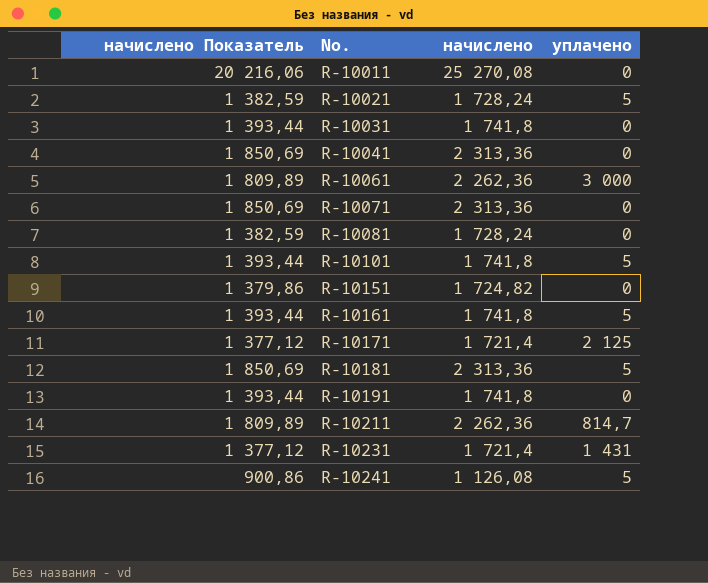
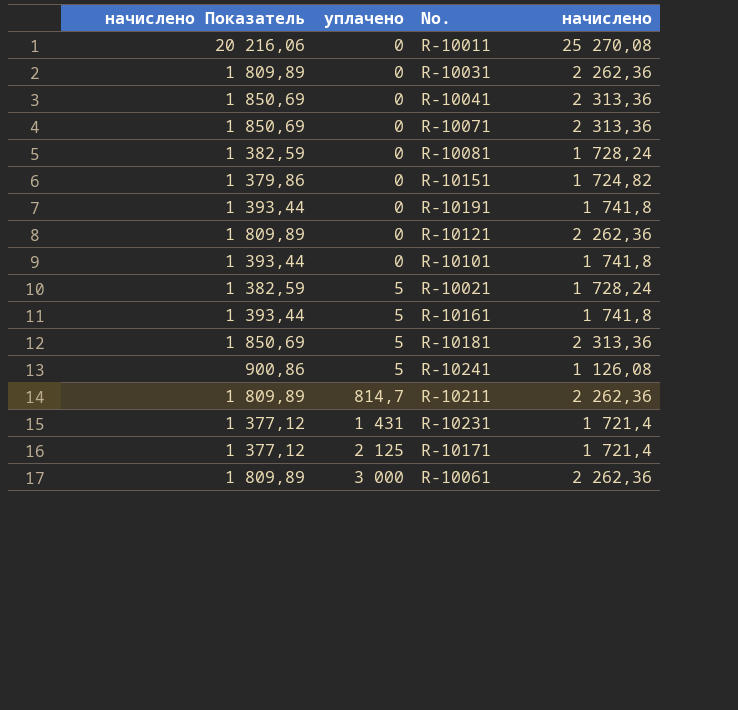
row order: No. ascending -> уплачено ascending
column уплачено | position: 4 -> 2
R-10031 | начислено Показатель: 1 393,44 -> 1 809,89
R-10031 | начислено: 1 741,8 -> 2 262,36
row R-10121: none -> 1 809,89 | 0 | 2 262,36
R-10101 | уплачено: 5 -> 0

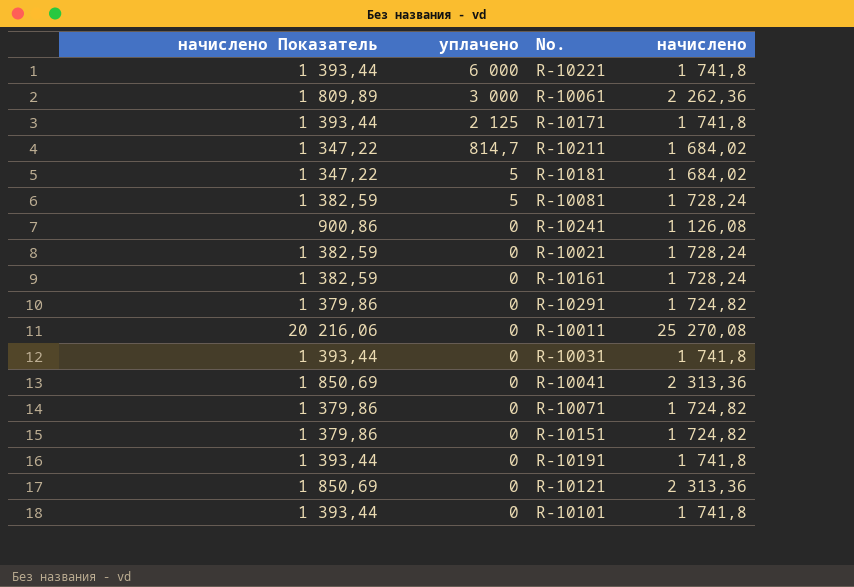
row order: уплачено ascending -> уплачено descending
row R-10231: 1 377,12 | 1 431 | 1 721,4 -> none
row R-10221: none -> 1 393,44 | 6 000 | 1 741,8
R-10171 | начислено Показатель: 1 377,12 -> 1 393,44
R-10171 | начислено: 1 721,4 -> 1 741,8
R-10211 | начислено Показатель: 1 809,89 -> 1 347,22
R-10211 | начислено: 2 262,36 -> 1 684,02
R-10181 | начислено Показатель: 1 850,69 -> 1 347,22
R-10181 | начислено: 2 313,36 -> 1 684,02
R-10081 | уплачено: 0 -> 5
R-10241 | уплачено: 5 -> 0
R-10021 | уплачено: 5 -> 0
R-10161 | начислено Показатель: 1 393,44 -> 1 382,59
R-10161 | уплачено: 5 -> 0
R-10161 | начислено: 1 741,8 -> 1 728,24
row R-10291: none -> 1 379,86 | 0 | 1 724,82
R-10031 | начислено Показатель: 1 809,89 -> 1 393,44
R-10031 | начислено: 2 262,36 -> 1 741,8
R-10071 | начислено Показатель: 1 850,69 -> 1 379,86
R-10071 | начислено: 2 313,36 -> 1 724,82
R-10121 | начислено Показатель: 1 809,89 -> 1 850,69
R-10121 | начислено: 2 262,36 -> 2 313,36

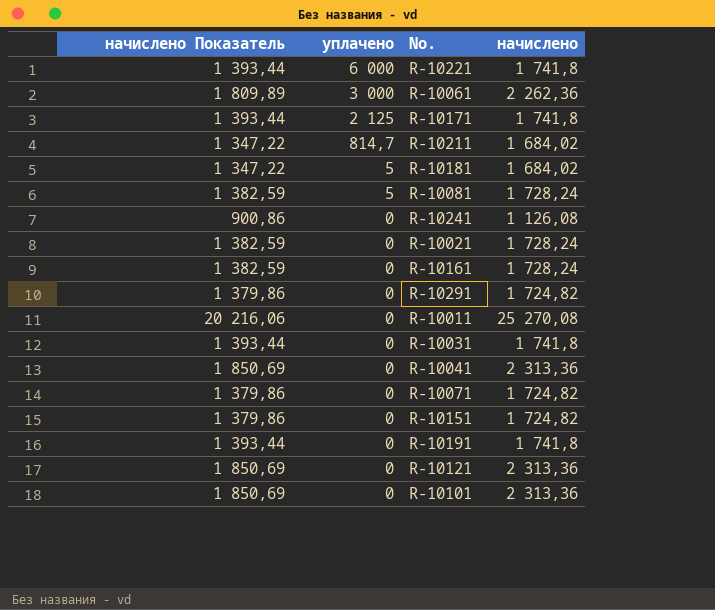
R-10101 | начислено Показатель: 1 393,44 -> 1 850,69
R-10101 | начислено: 1 741,8 -> 2 313,36

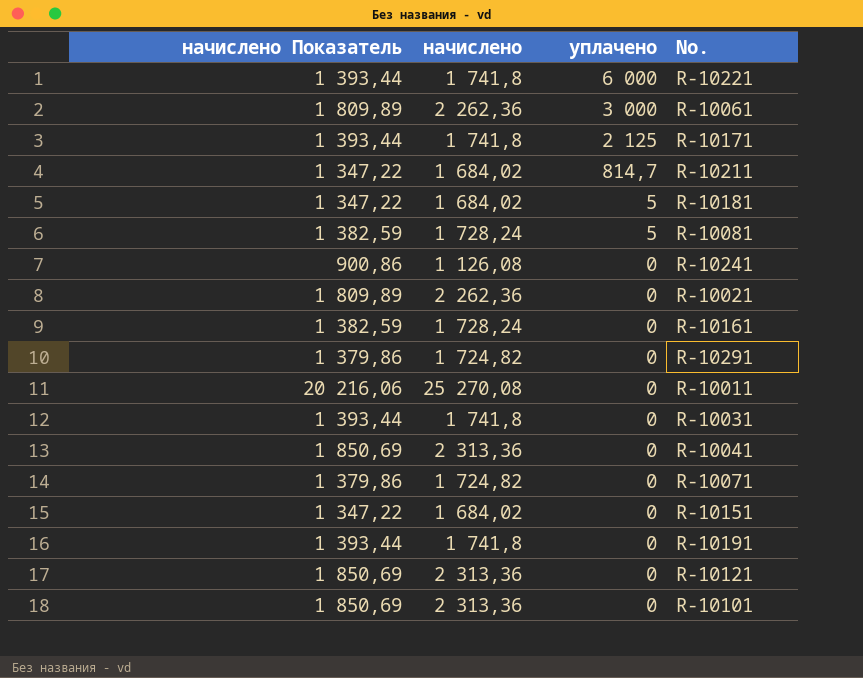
column начислено | position: 4 -> 2
R-10021 | начислено Показатель: 1 382,59 -> 1 809,89
R-10021 | начислено: 1 728,24 -> 2 262,36
R-10151 | начислено Показатель: 1 379,86 -> 1 347,22
R-10151 | начислено: 1 724,82 -> 1 684,02

